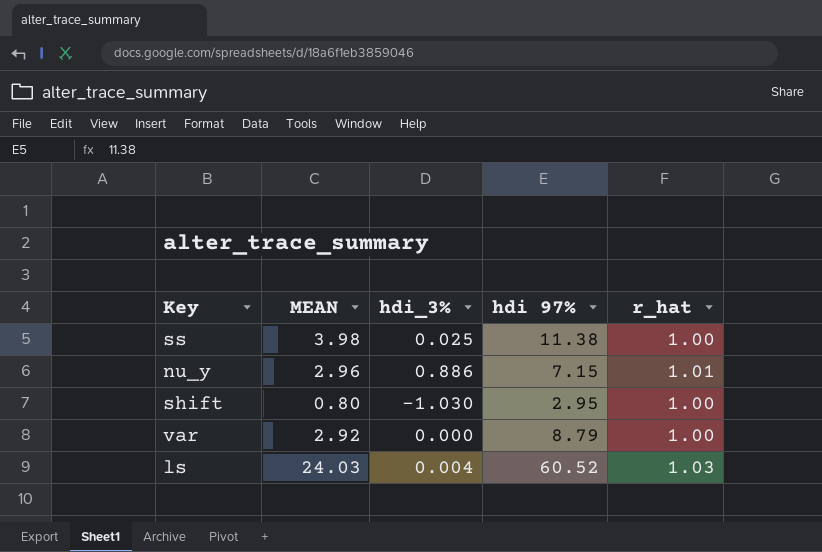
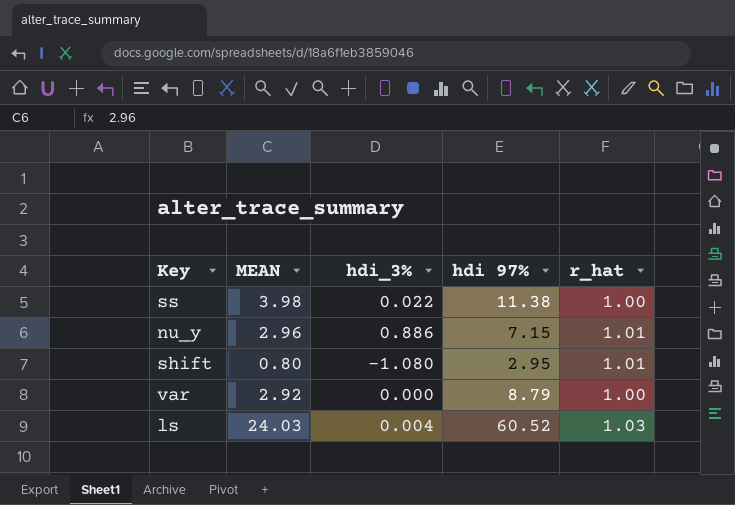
ss | hdi_3%: 0.025 -> 0.022
shift | hdi_3%: -1.030 -> -1.080
shift | r_hat: 1.00 -> 1.01

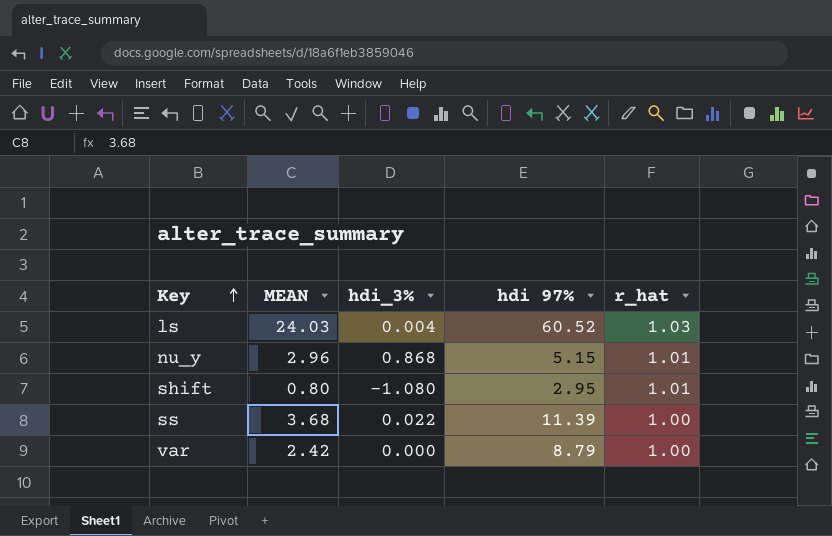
row order: none -> Key ascending
nu_y | hdi_3%: 0.886 -> 0.868
nu_y | hdi 97%: 7.15 -> 5.15
ss | MEAN: 3.98 -> 3.68
ss | hdi 97%: 11.38 -> 11.39
var | MEAN: 2.92 -> 2.42

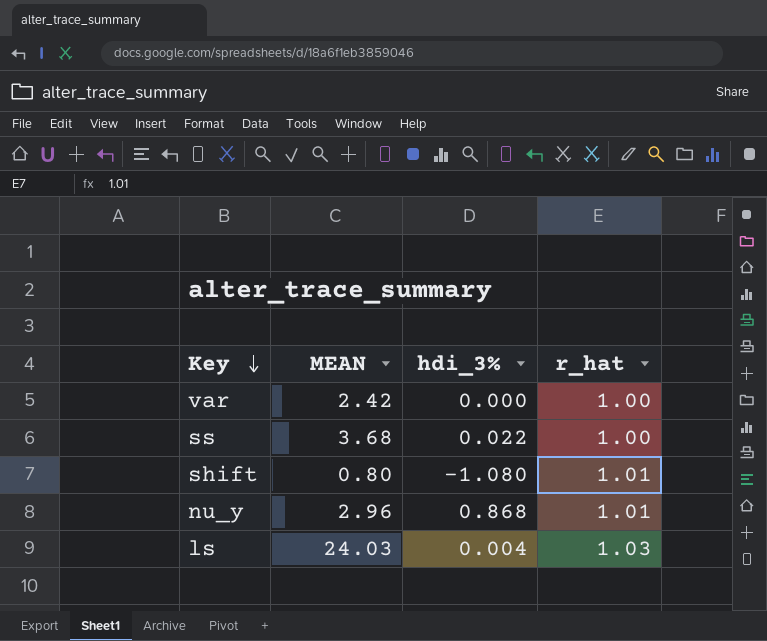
row order: Key ascending -> Key descending
column hdi 97% | position: 4 -> none

